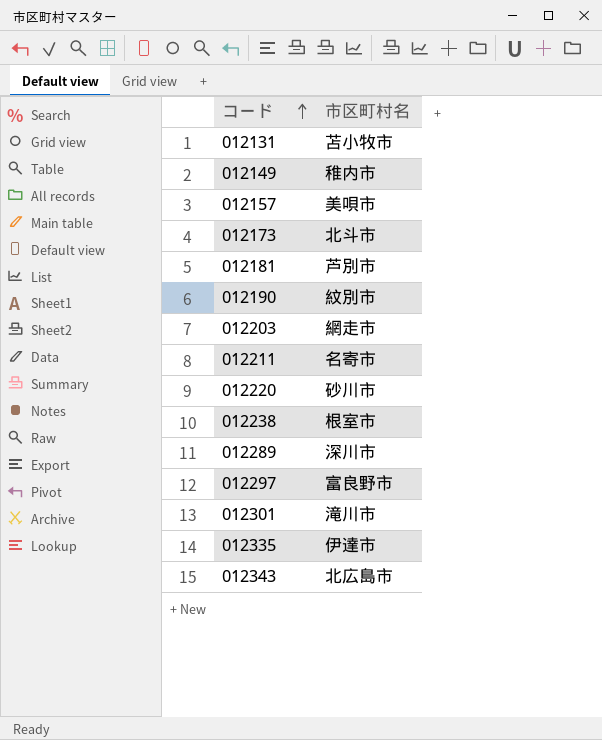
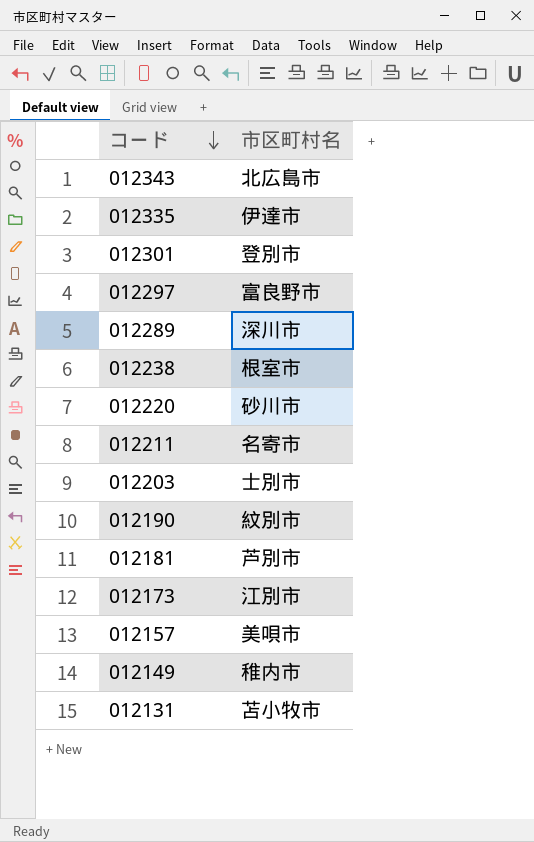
row order: コード ascending -> コード descending
012301 | 市区町村名: 滝川市 -> 登別市
012203 | 市区町村名: 網走市 -> 士別市
012173 | 市区町村名: 北斗市 -> 江別市

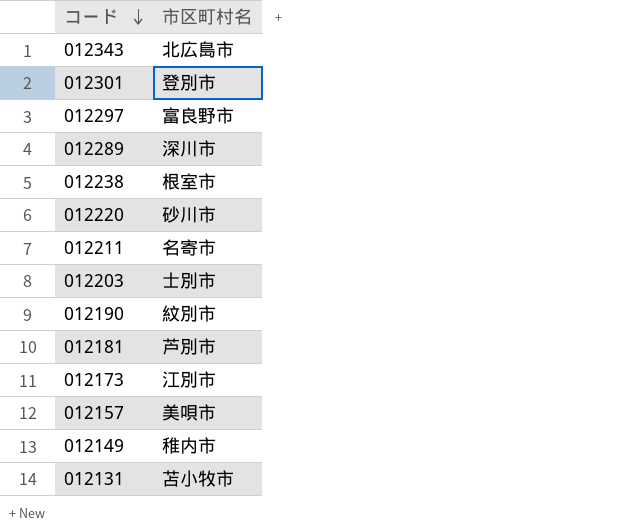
row 012335: 伊達市 -> none

